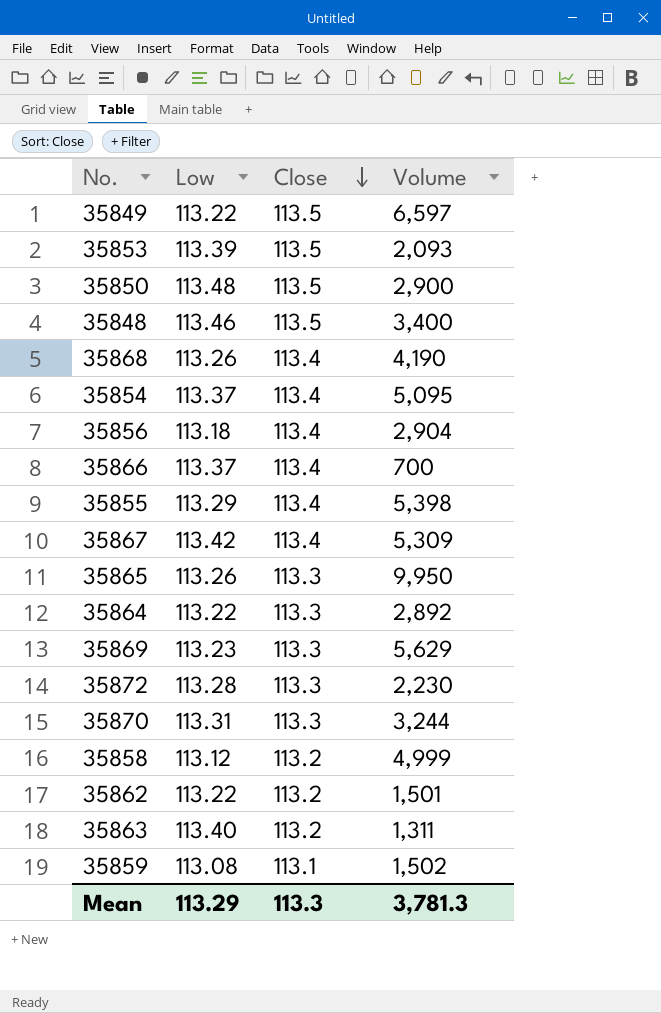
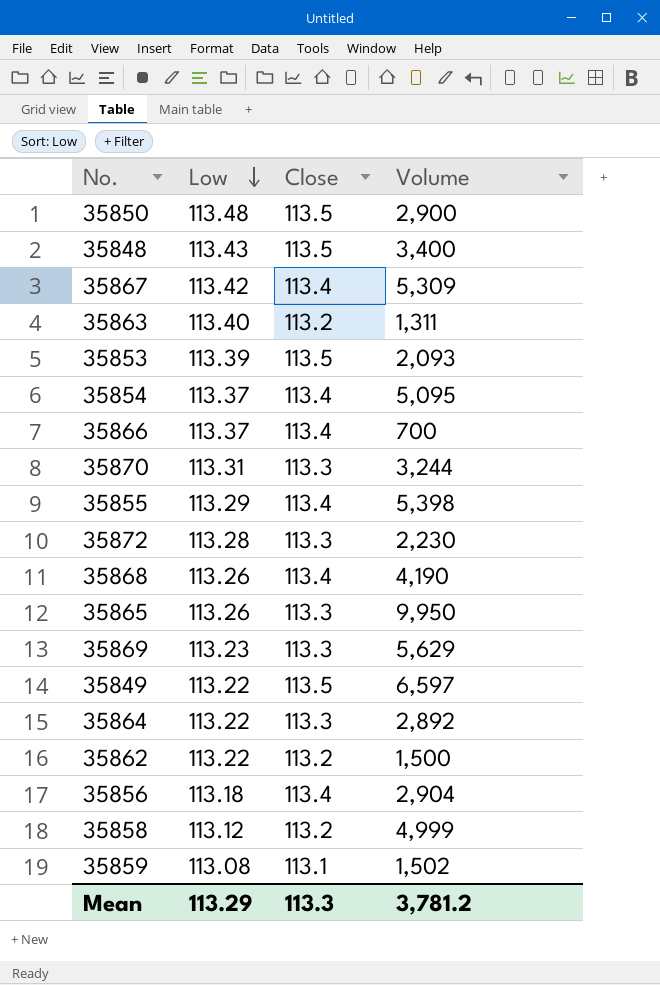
row order: Close descending -> Low descending
35848 | Low: 113.46 -> 113.43
35862 | Volume: 1,501 -> 1,500
Mean | Volume: 3,781.3 -> 3,781.2

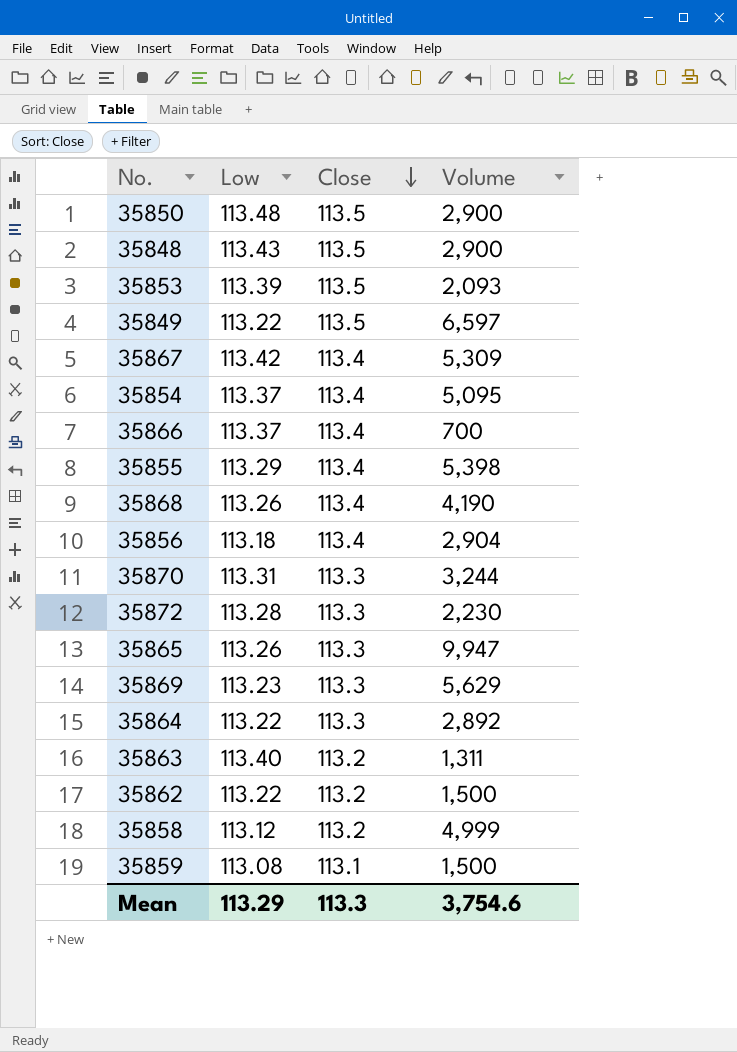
row order: Low descending -> Close descending
35848 | Volume: 3,400 -> 2,900
35865 | Volume: 9,950 -> 9,947
35859 | Volume: 1,502 -> 1,500
Mean | Volume: 3,781.2 -> 3,754.6

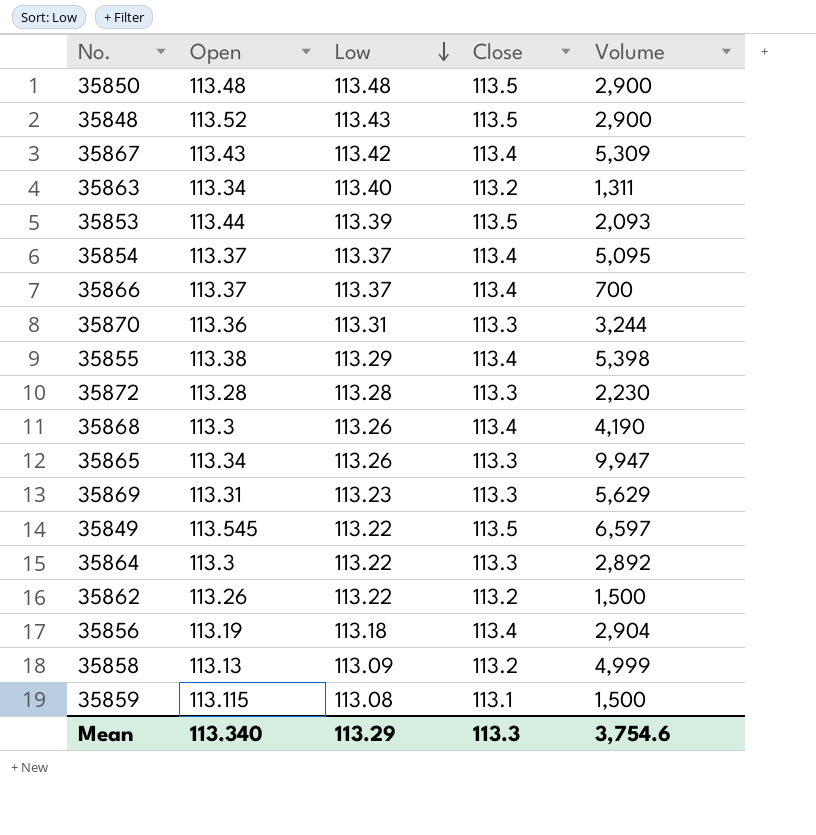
row order: Close descending -> Low descending
column Open | position: none -> 2
35858 | Low: 113.12 -> 113.09

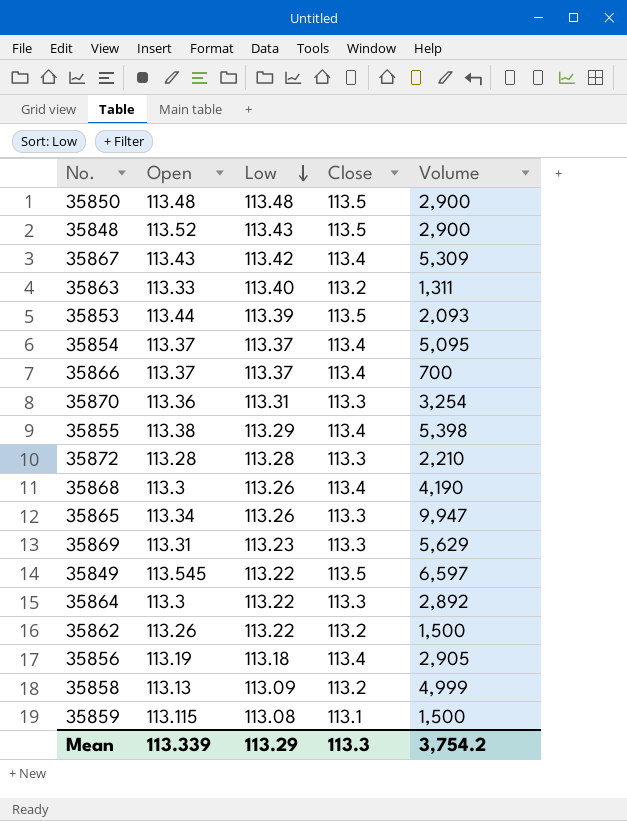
35863 | Open: 113.34 -> 113.33
35870 | Volume: 3,244 -> 3,254
35872 | Volume: 2,230 -> 2,210
35856 | Volume: 2,904 -> 2,905
Mean | Open: 113.340 -> 113.339
Mean | Volume: 3,754.6 -> 3,754.2

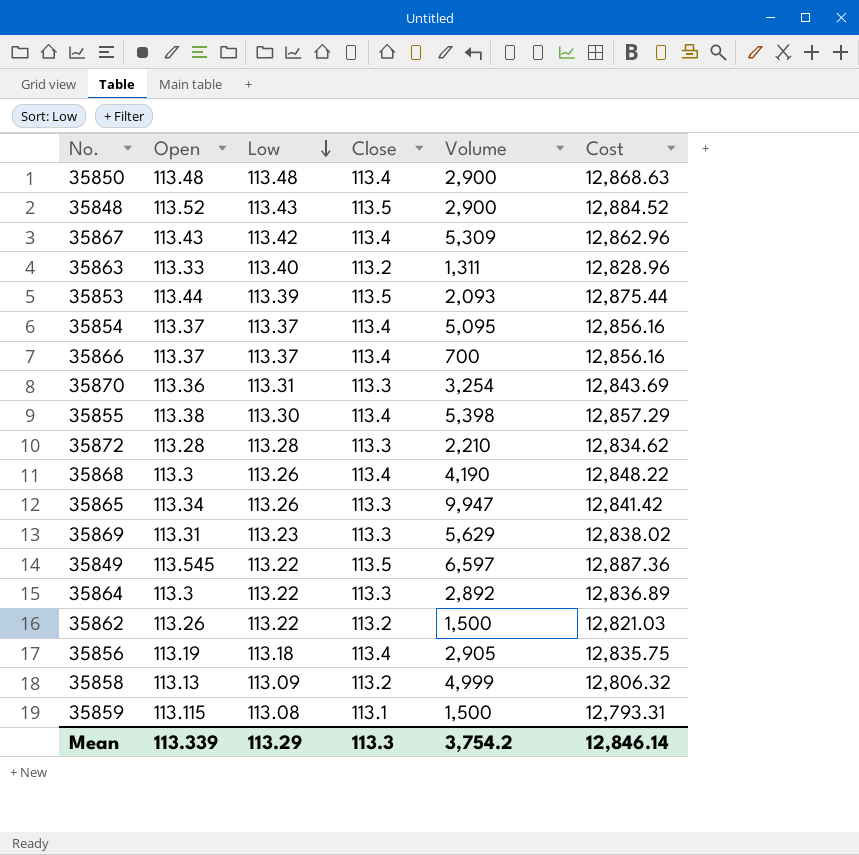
column Cost | formula: none -> [Open] * [Close]
35850 | Close: 113.5 -> 113.4
35855 | Low: 113.29 -> 113.30

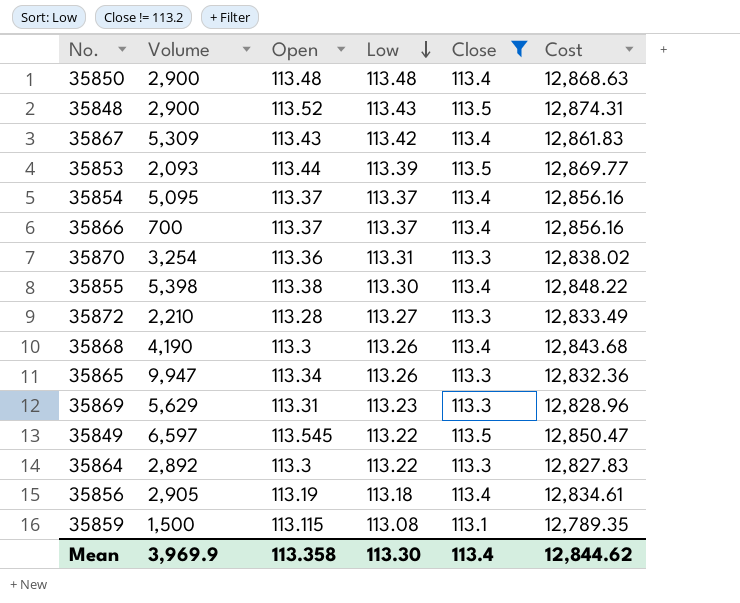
filter: none -> Close != 113.2
column Volume | position: 5 -> 2
column Cost | formula: [Open] * [Close] -> [Low] * [Close]
35872 | Low: 113.28 -> 113.27
Mean | Volume: 3,754.2 -> 3,969.9
Mean | Open: 113.339 -> 113.358
Mean | Low: 113.29 -> 113.30
Mean | Close: 113.3 -> 113.4
Mean | Cost: 12,846.14 -> 12,844.62

